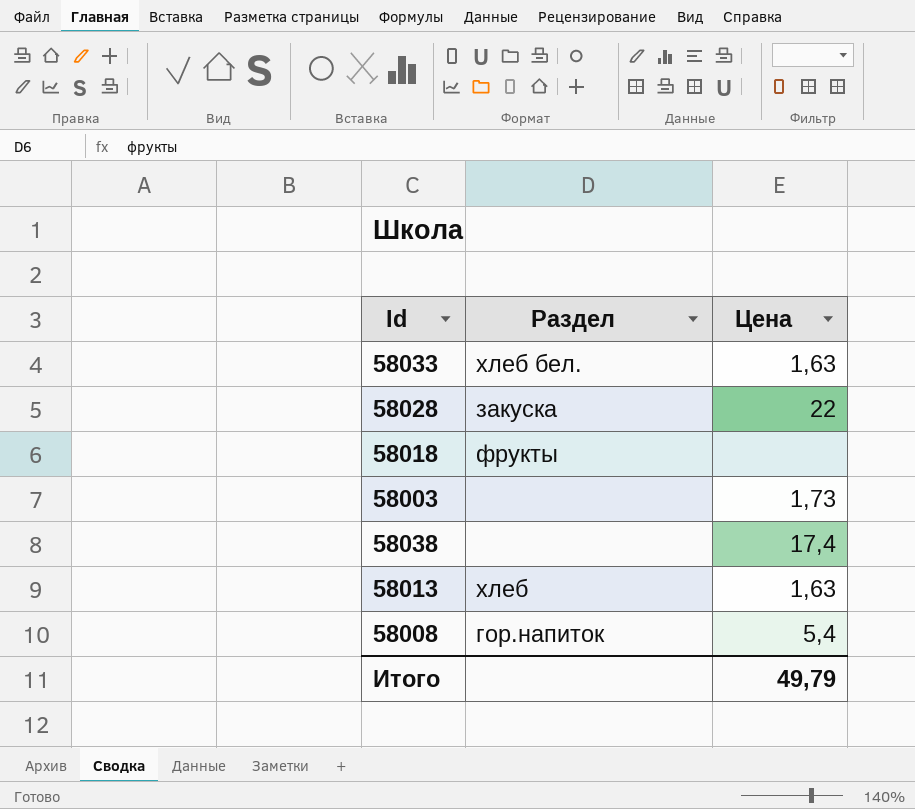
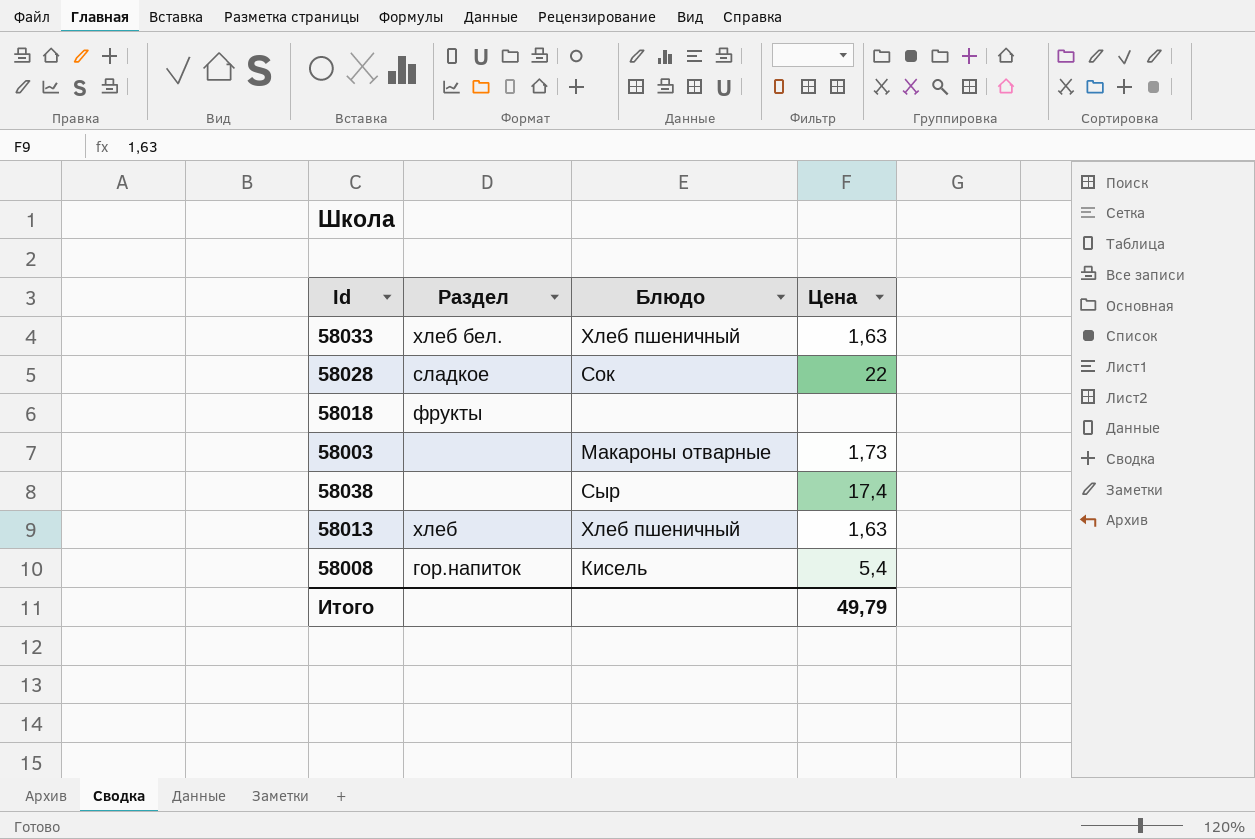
column Блюдо | position: none -> 3
58028 | Раздел: закуска -> сладкое

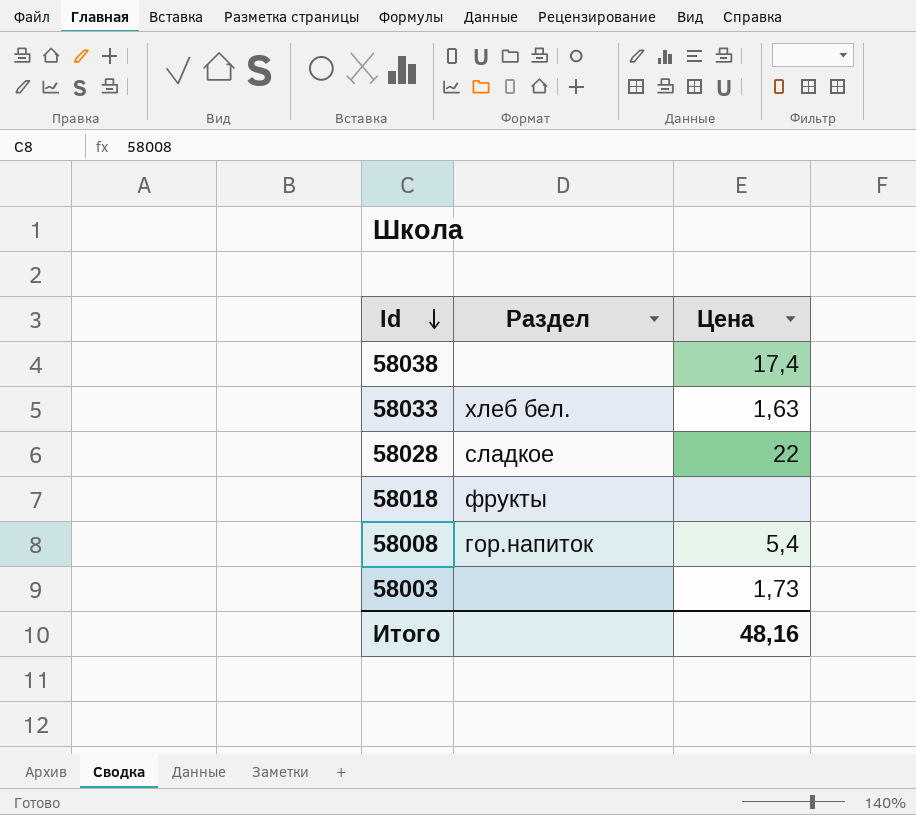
row order: none -> Id descending
column Блюдо | position: 3 -> none
row 58013: хлеб | Хлеб пшеничный | 1,63 -> none
Итого | Цена: 49,79 -> 48,16

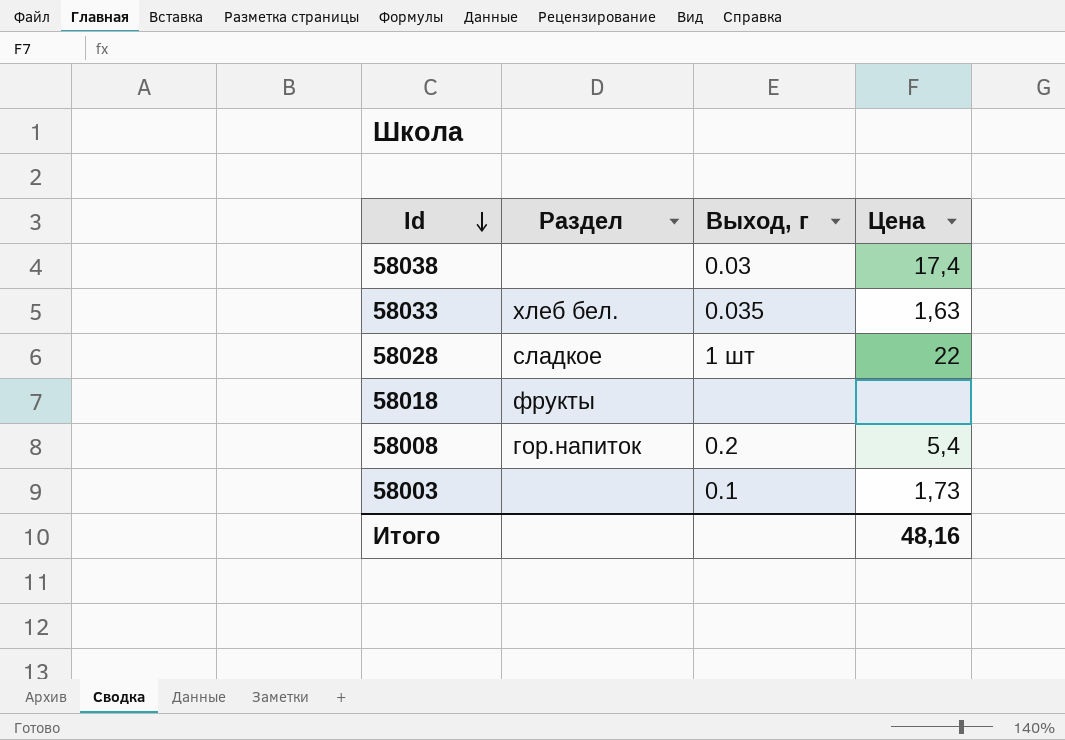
column Выход, г | position: none -> 3

